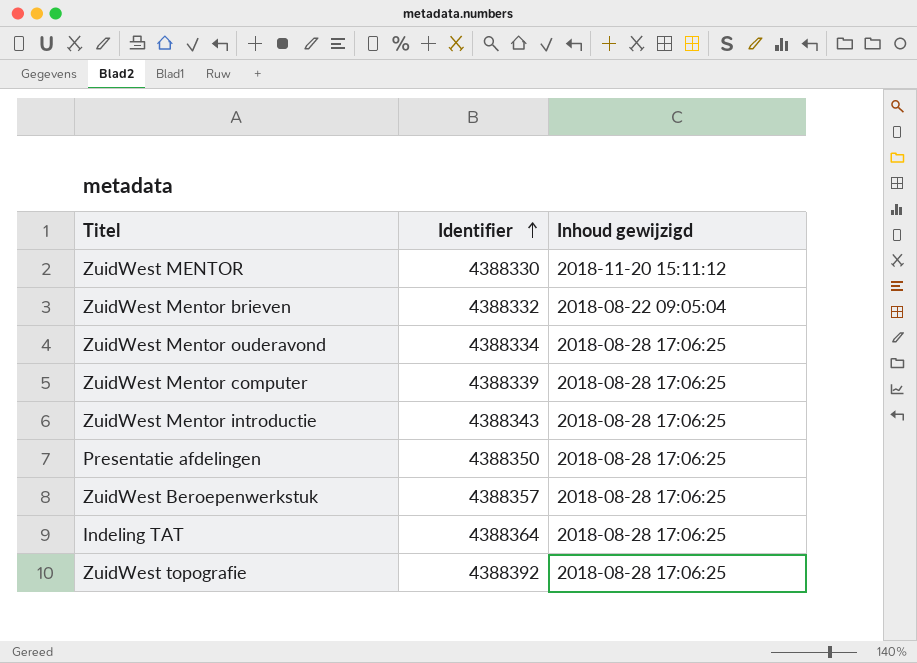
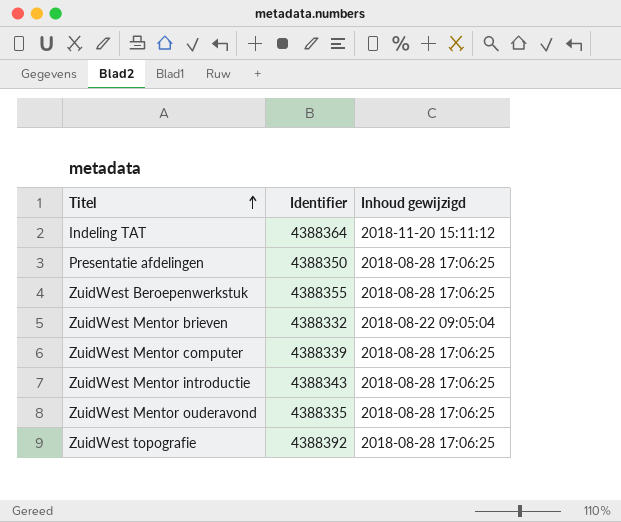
row order: Identifier ascending -> Titel ascending
row ZuidWest MENTOR: 4388330 | 2018-11-20 15:11:12 -> none
Indeling TAT | Inhoud gewijzigd: 2018-08-28 17:06:25 -> 2018-11-20 15:11:12
ZuidWest Beroepenwerkstuk | Identifier: 4388357 -> 4388355
ZuidWest Mentor ouderavond | Identifier: 4388334 -> 4388335

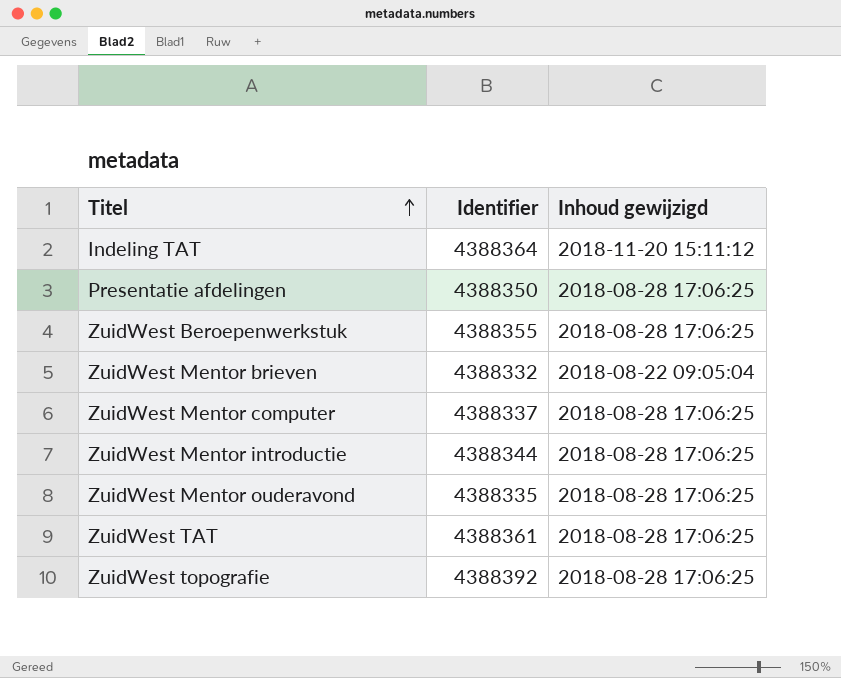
ZuidWest Mentor computer | Identifier: 4388339 -> 4388337
ZuidWest Mentor introductie | Identifier: 4388343 -> 4388344
row ZuidWest TAT: none -> 4388361 | 2018-08-28 17:06:25

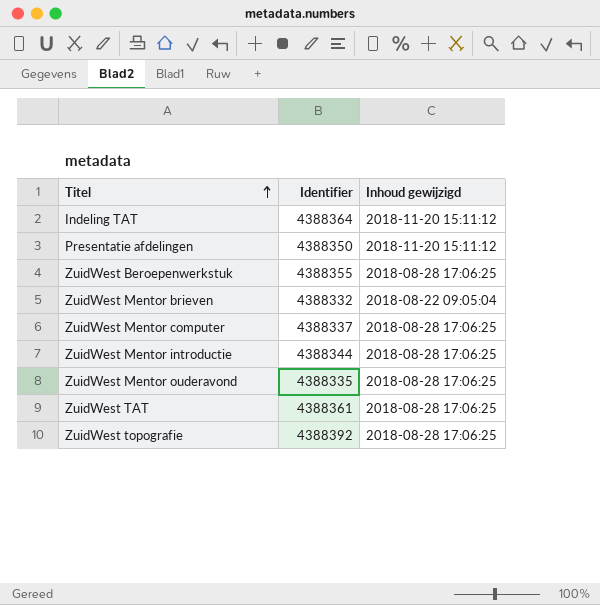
Presentatie afdelingen | Inhoud gewijzigd: 2018-08-28 17:06:25 -> 2018-11-20 15:11:12

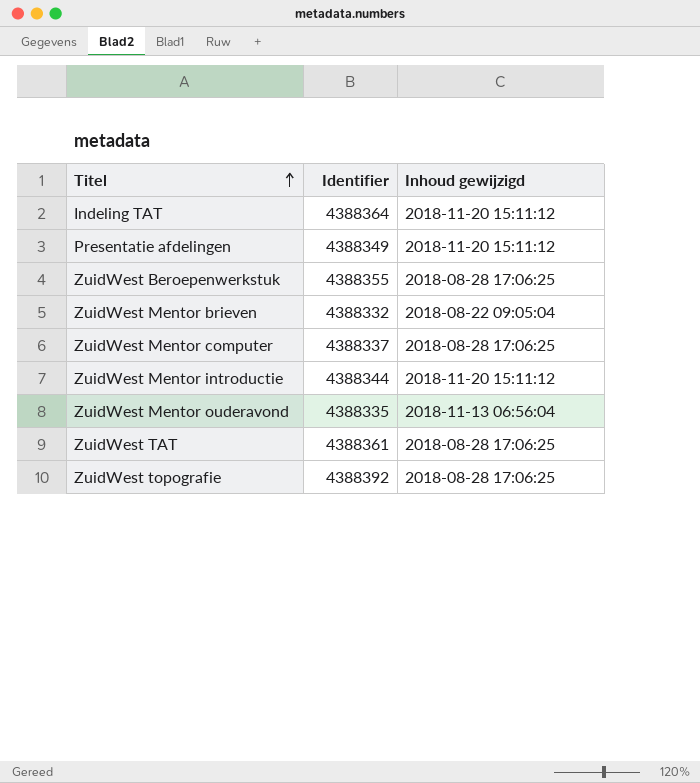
Presentatie afdelingen | Identifier: 4388350 -> 4388349
ZuidWest Mentor introductie | Inhoud gewijzigd: 2018-08-28 17:06:25 -> 2018-11-20 15:11:12
ZuidWest Mentor ouderavond | Inhoud gewijzigd: 2018-08-28 17:06:25 -> 2018-11-13 06:56:04

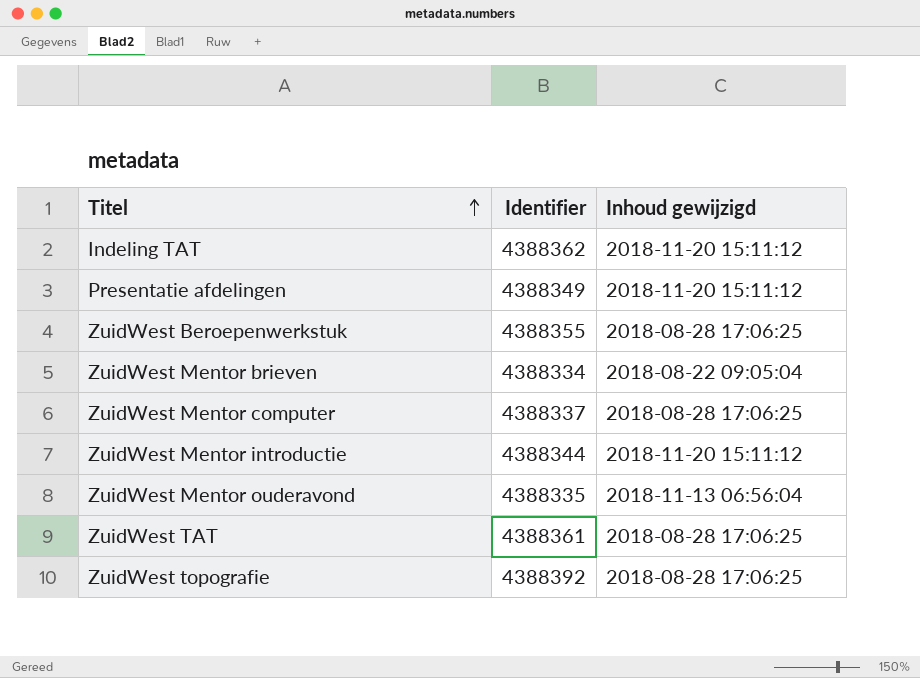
Indeling TAT | Identifier: 4388364 -> 4388362
ZuidWest Mentor brieven | Identifier: 4388332 -> 4388334

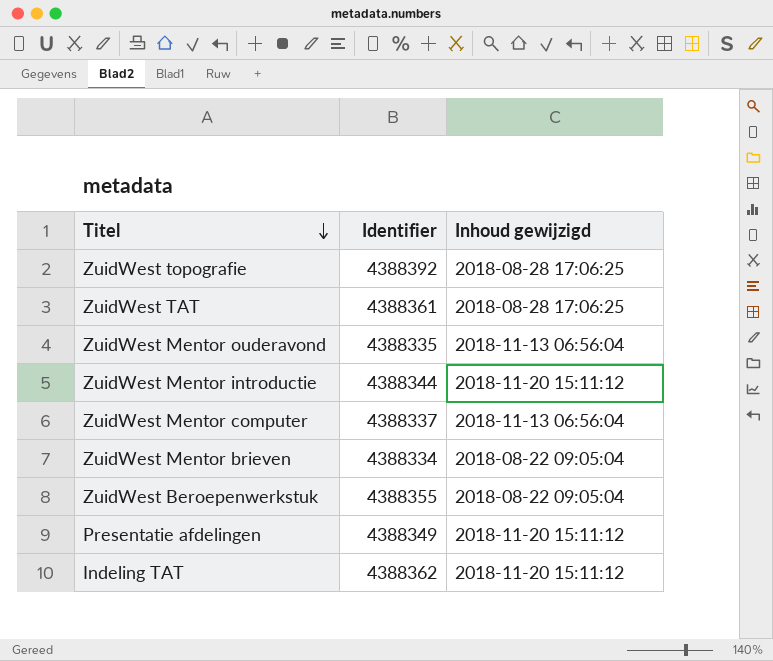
row order: Titel ascending -> Titel descending
ZuidWest Mentor computer | Inhoud gewijzigd: 2018-08-28 17:06:25 -> 2018-11-13 06:56:04
ZuidWest Beroepenwerkstuk | Inhoud gewijzigd: 2018-08-28 17:06:25 -> 2018-08-22 09:05:04

